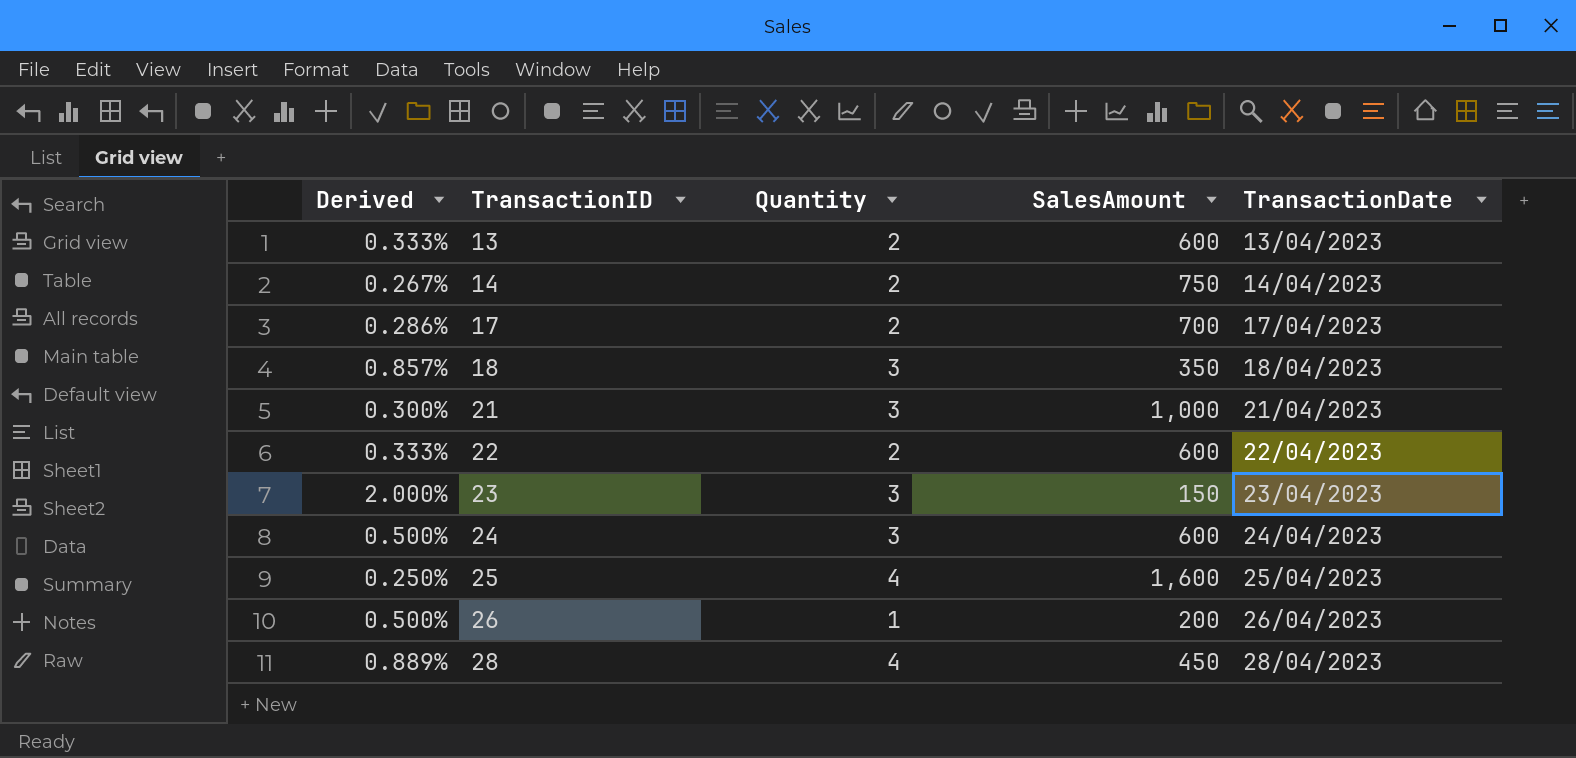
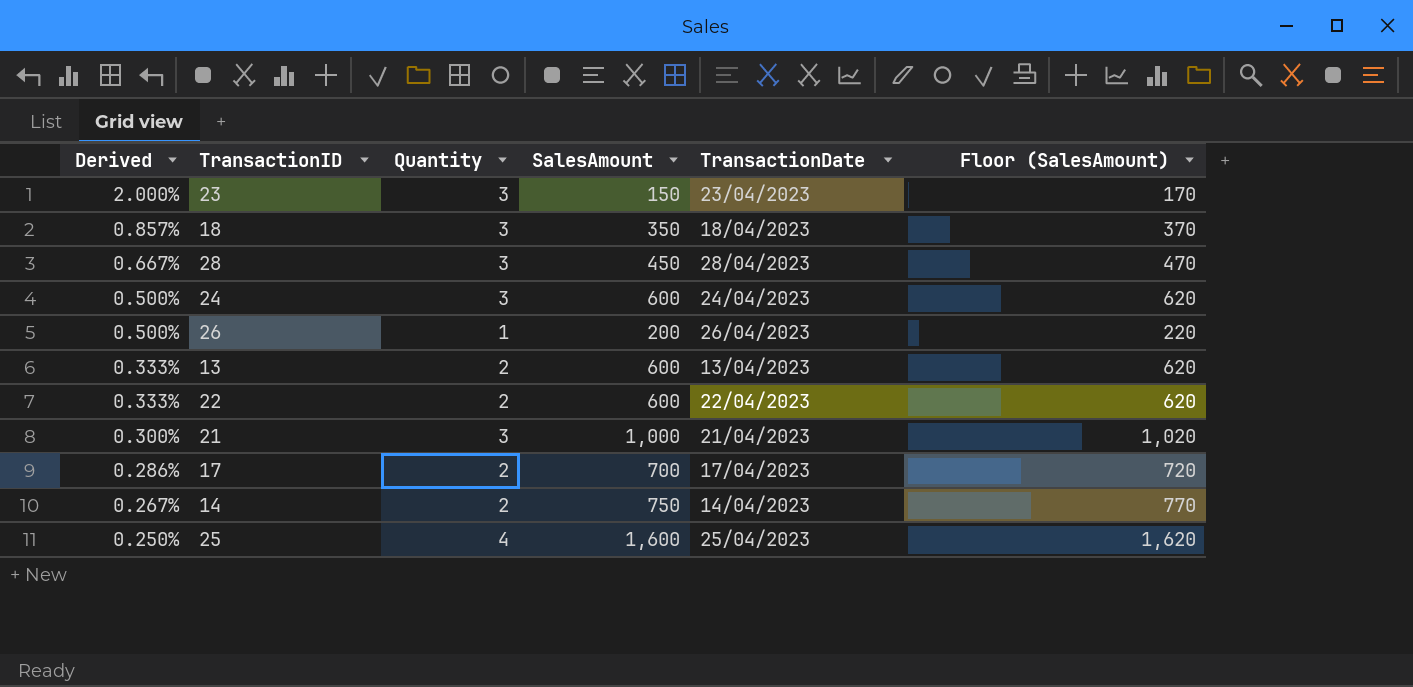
row order: TransactionID ascending -> Derived descending
column Floor (SalesAmount) | formula: none -> [SalesAmount] + 20
28 | Derived: 0.889% -> 0.667%
28 | Quantity: 4 -> 3

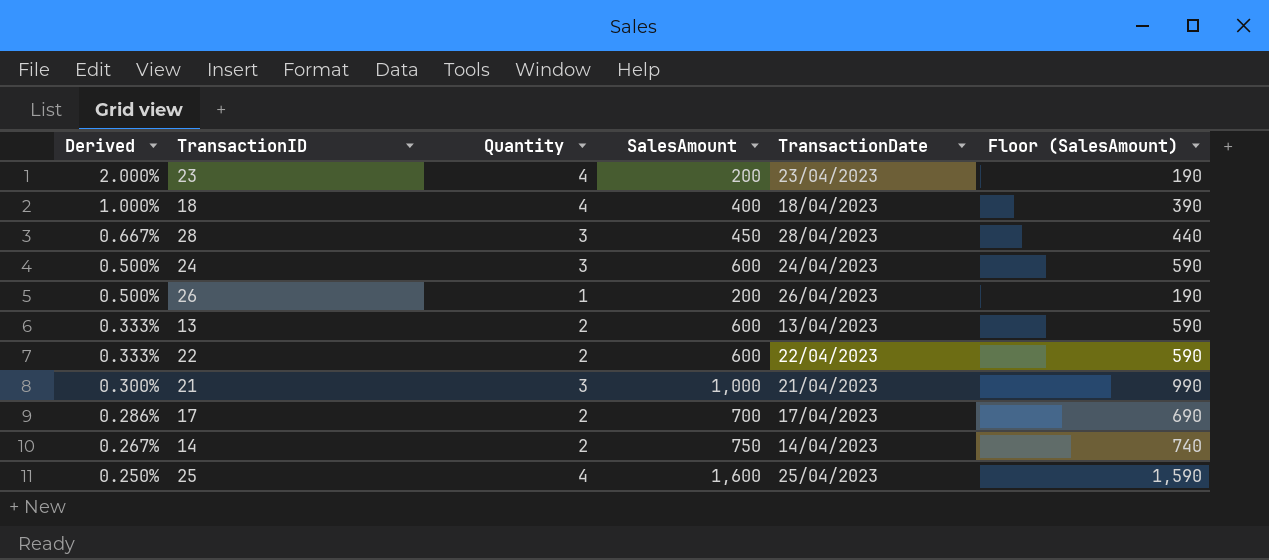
column Floor (SalesAmount) | formula: [SalesAmount] + 20 -> [SalesAmount] - 10
23 | Quantity: 3 -> 4
23 | SalesAmount: 150 -> 200
18 | Derived: 0.857% -> 1.000%
18 | Quantity: 3 -> 4
18 | SalesAmount: 350 -> 400

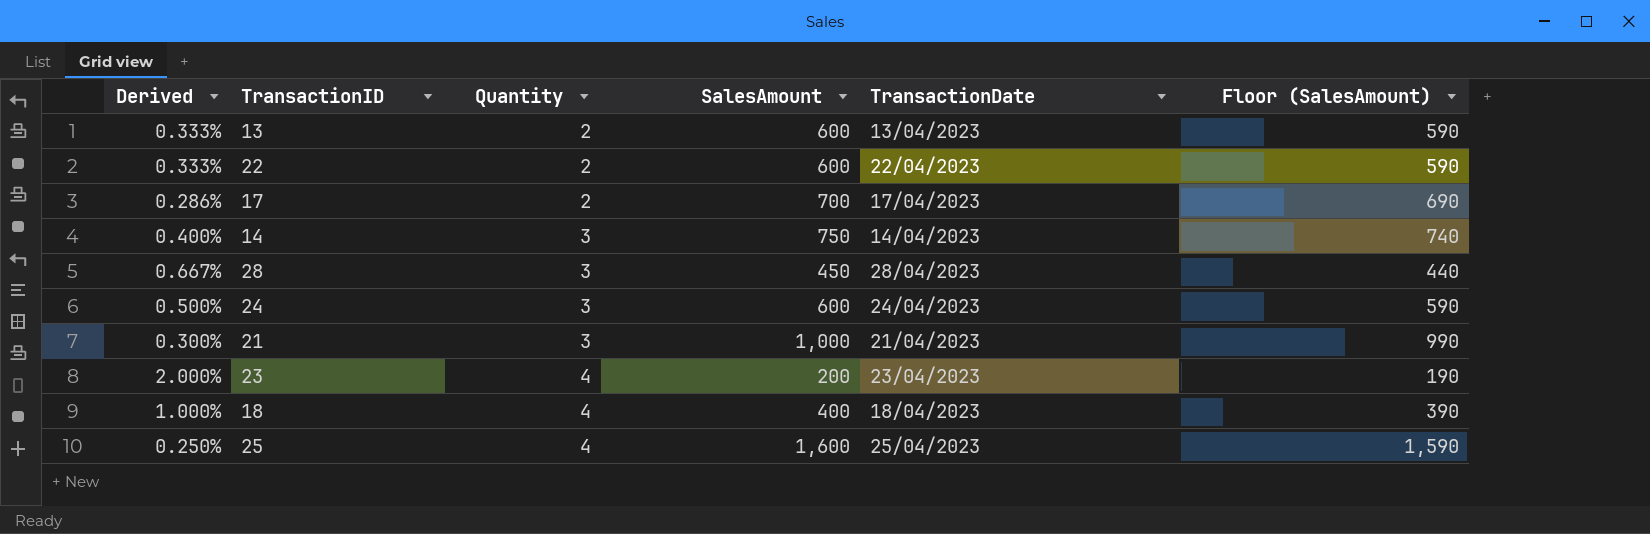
row order: Derived descending -> Quantity ascending
row 26: 0.500% | 1 | 200 | 26/04/2023 | 190 -> none
14 | Derived: 0.267% -> 0.400%
14 | Quantity: 2 -> 3

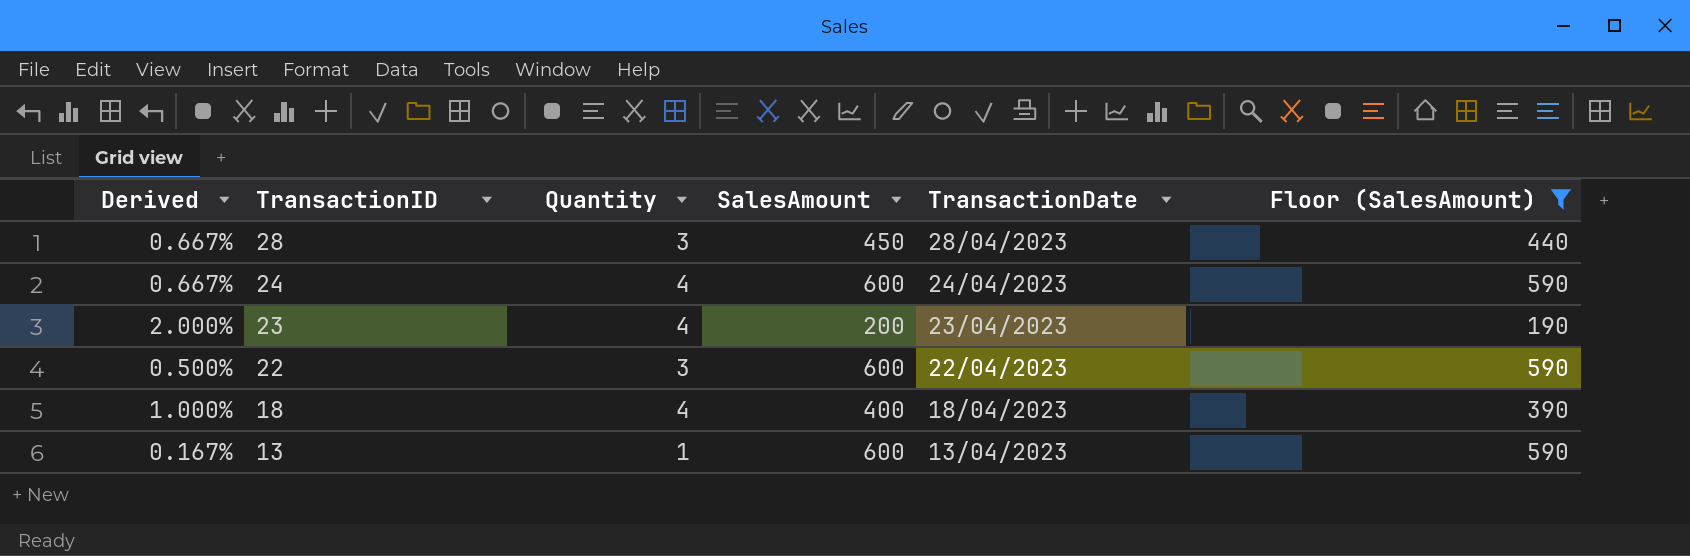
filter: none -> Floor (SalesAmount) <= 590
row order: Quantity ascending -> TransactionID descending
24 | Derived: 0.500% -> 0.667%
24 | Quantity: 3 -> 4
22 | Derived: 0.333% -> 0.500%
22 | Quantity: 2 -> 3
13 | Derived: 0.333% -> 0.167%
13 | Quantity: 2 -> 1

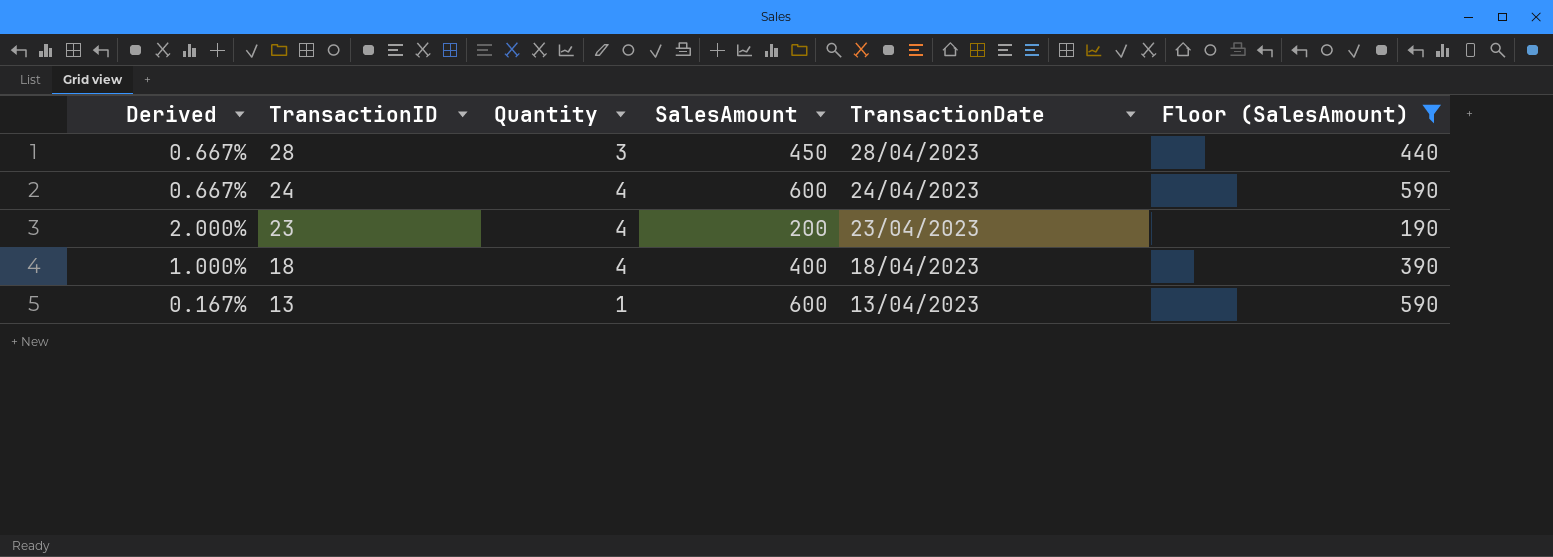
row 22: 0.500% | 3 | 600 | 22/04/2023 | 590 -> none

